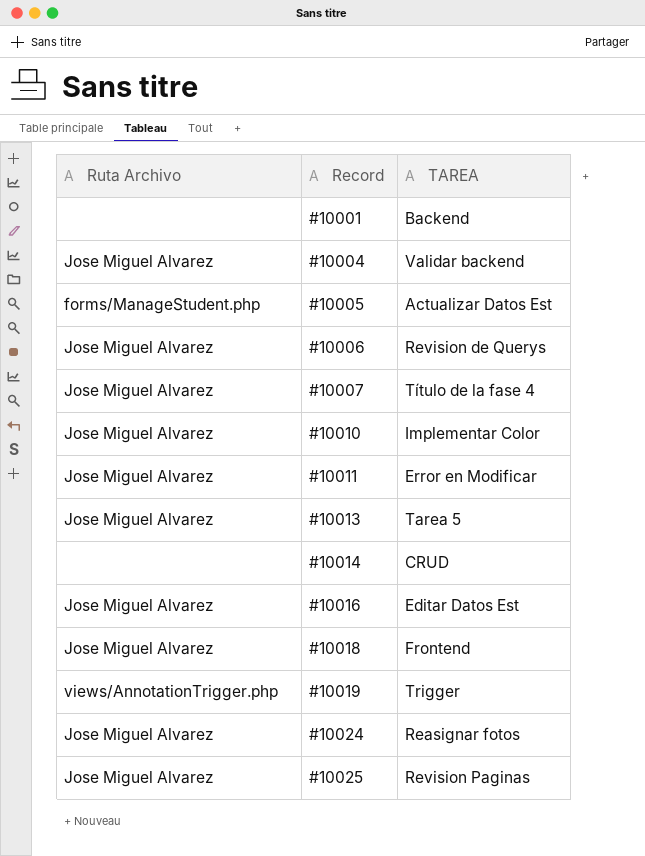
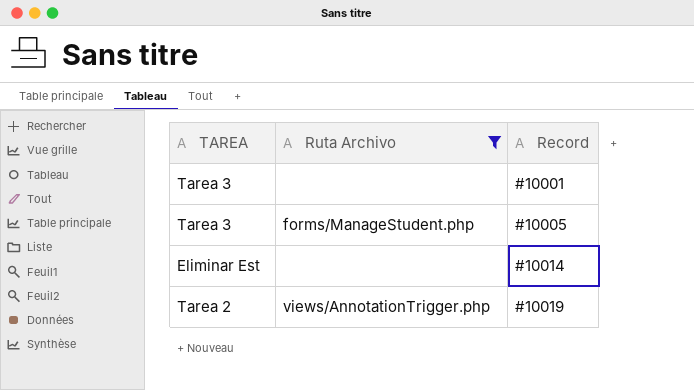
filter: none -> Ruta Archivo != Jose Miguel Alvarez
column TAREA | position: 3 -> 1
#10001 | TAREA: Backend -> Tarea 3
#10005 | TAREA: Actualizar Datos Est -> Tarea 3
#10014 | TAREA: CRUD -> Eliminar Est
#10019 | TAREA: Trigger -> Tarea 2

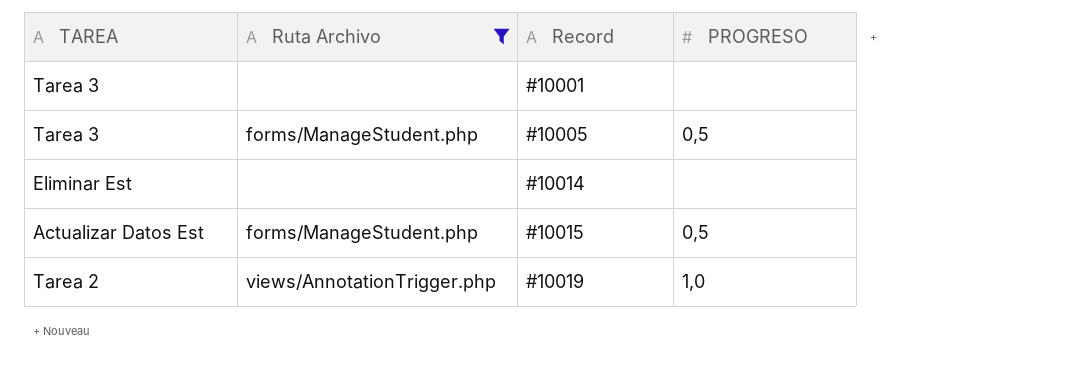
column PROGRESO | position: none -> 4
row #10015: none -> Actualizar Datos Est | forms/ManageStudent.php | 0,5

